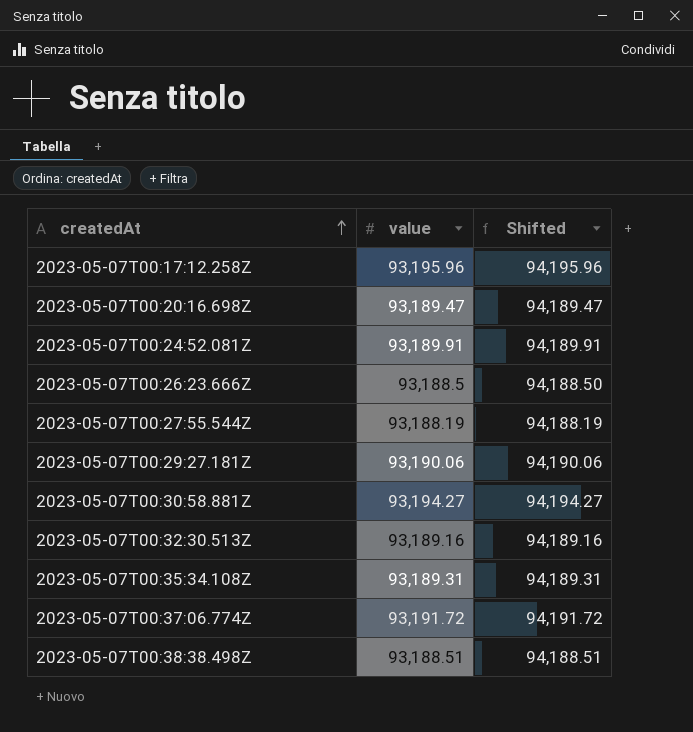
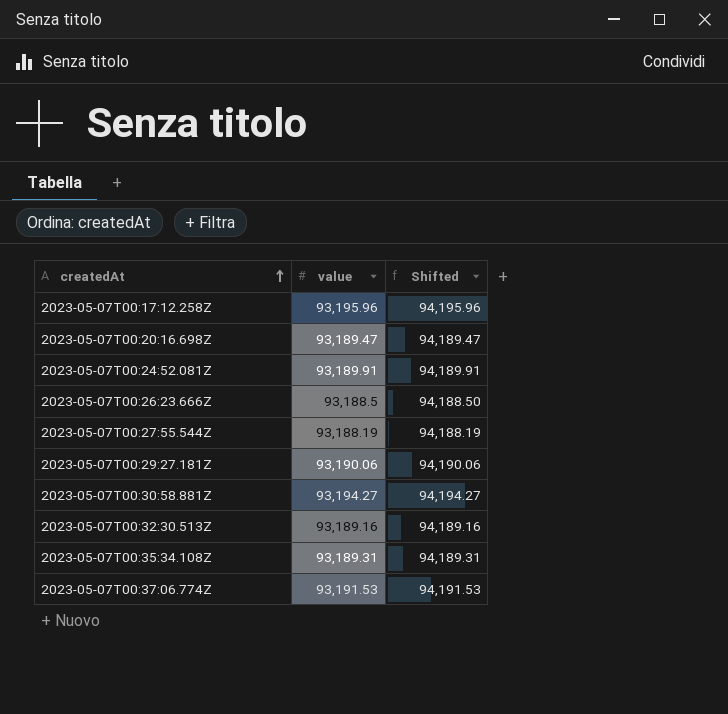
row 2023-05-07T00:38:38.498Z: 93,188.51 | 94,188.51 -> none
2023-05-07T00:37:06.774Z | value: 93,191.72 -> 93,191.53
2023-05-07T00:37:06.774Z | Shifted: 94,191.72 -> 94,191.53

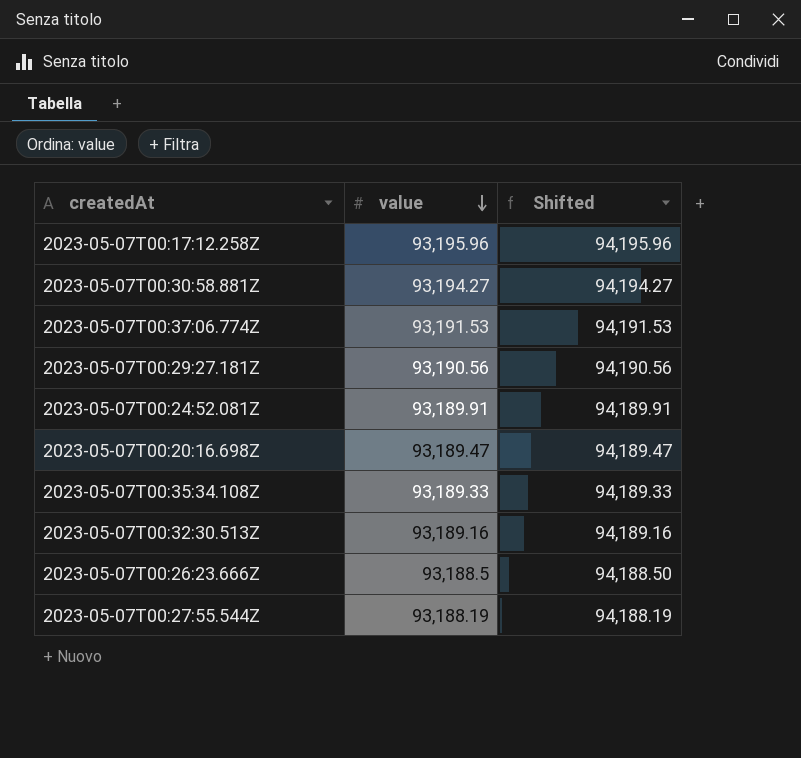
row order: createdAt ascending -> value descending
2023-05-07T00:29:27.181Z | value: 93,190.06 -> 93,190.56
2023-05-07T00:29:27.181Z | Shifted: 94,190.06 -> 94,190.56
2023-05-07T00:35:34.108Z | value: 93,189.31 -> 93,189.33
2023-05-07T00:35:34.108Z | Shifted: 94,189.31 -> 94,189.33

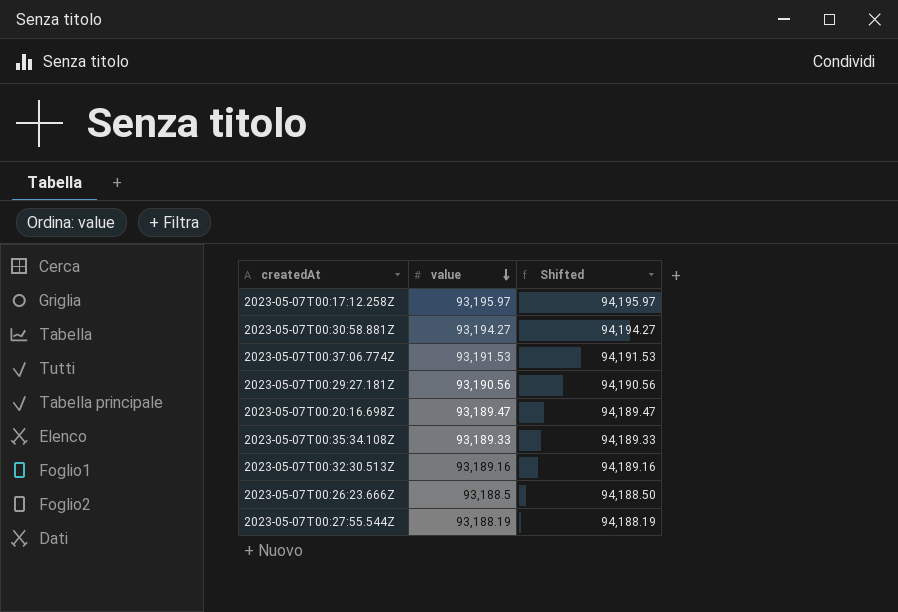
row 2023-05-07T00:24:52.081Z: 93,189.91 | 94,189.91 -> none
2023-05-07T00:17:12.258Z | value: 93,195.96 -> 93,195.97
2023-05-07T00:17:12.258Z | Shifted: 94,195.96 -> 94,195.97

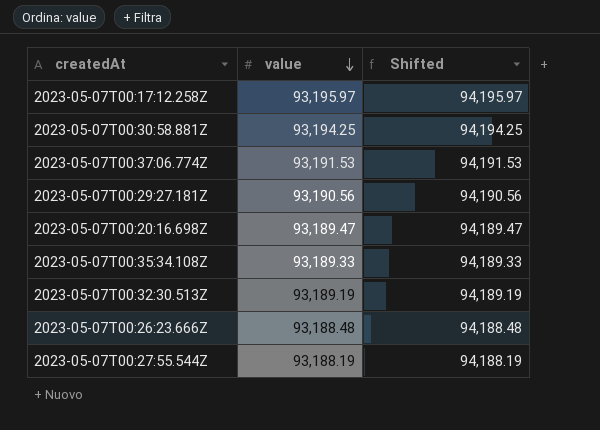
2023-05-07T00:30:58.881Z | value: 93,194.27 -> 93,194.25
2023-05-07T00:30:58.881Z | Shifted: 94,194.27 -> 94,194.25
2023-05-07T00:32:30.513Z | value: 93,189.16 -> 93,189.19
2023-05-07T00:32:30.513Z | Shifted: 94,189.16 -> 94,189.19
2023-05-07T00:26:23.666Z | value: 93,188.5 -> 93,188.48
2023-05-07T00:26:23.666Z | Shifted: 94,188.50 -> 94,188.48

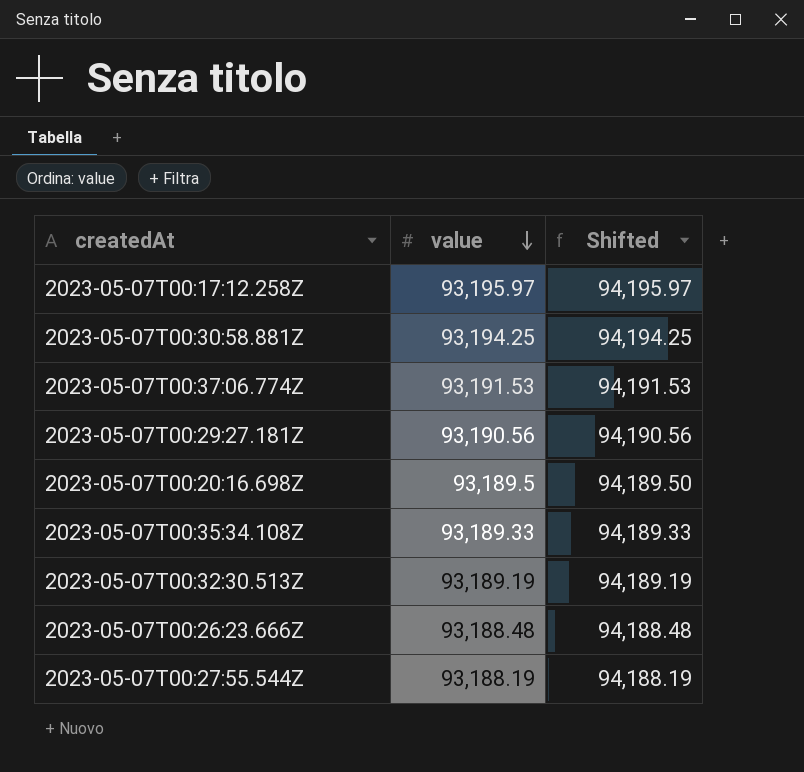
2023-05-07T00:20:16.698Z | value: 93,189.47 -> 93,189.5
2023-05-07T00:20:16.698Z | Shifted: 94,189.47 -> 94,189.50

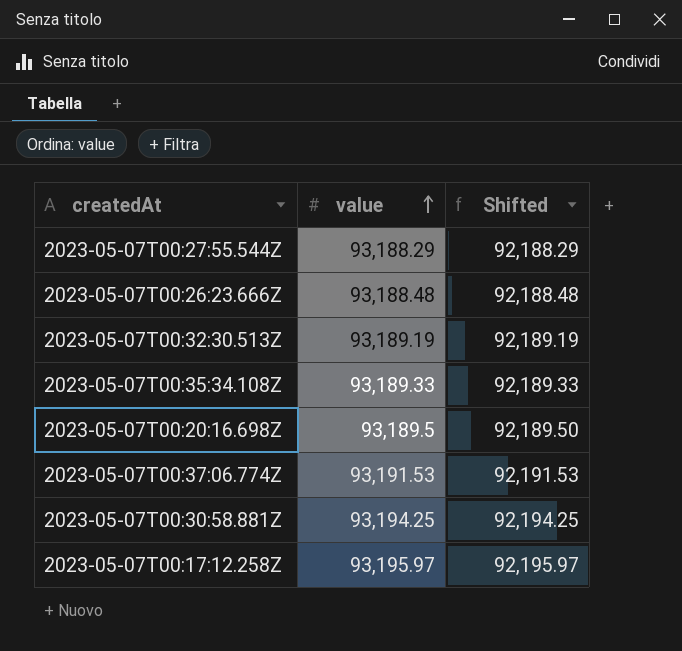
row order: value descending -> value ascending
column Shifted | formula: [value] + 1000 -> [value] - 1000
row 2023-05-07T00:29:27.181Z: 93,190.56 | 94,190.56 -> none
2023-05-07T00:27:55.544Z | value: 93,188.19 -> 93,188.29

